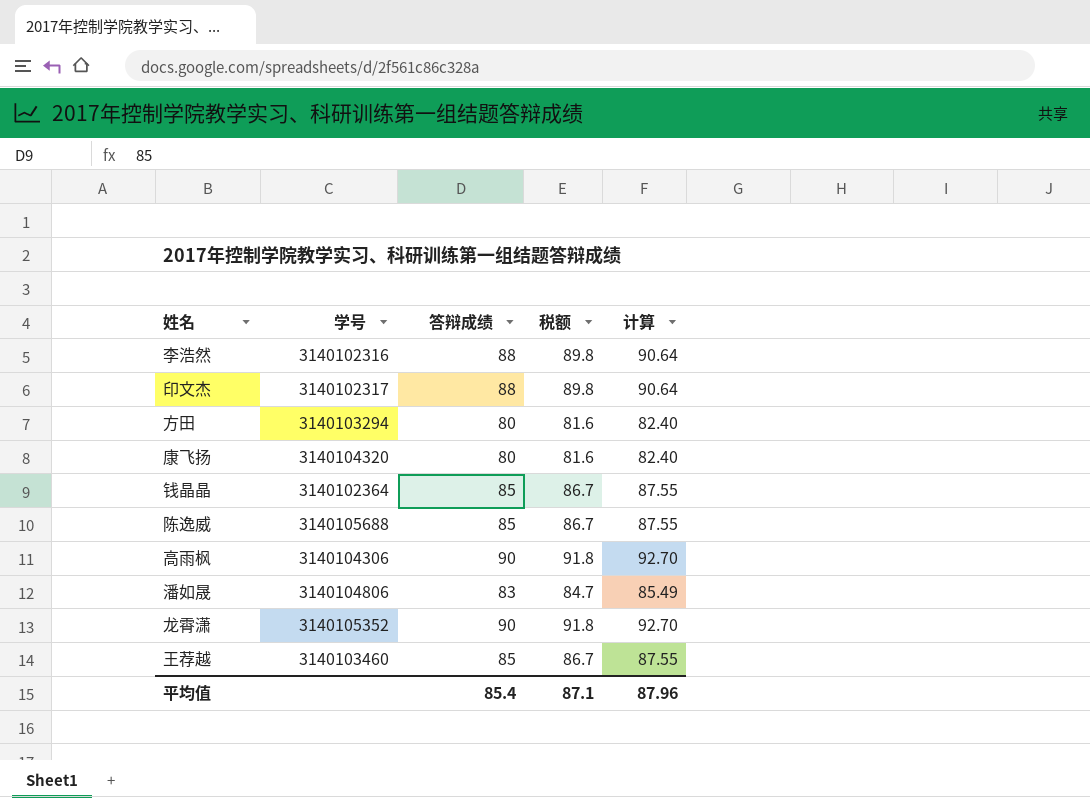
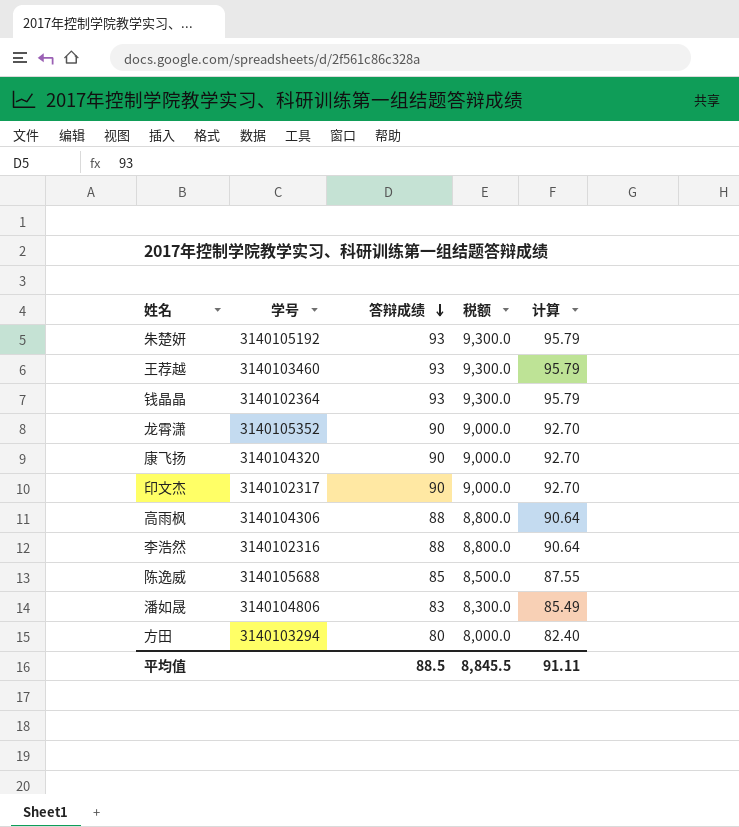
row order: none -> 答辩成绩 descending
column 税额 | formula: [答辩成绩] * 1.02 -> [答辩成绩] * 100
row 朱楚妍: none -> 3140105192 | 93 | 9,300.0 | 95.79
王荐越 | 答辩成绩: 85 -> 93
王荐越 | 计算: 87.55 -> 95.79
钱晶晶 | 答辩成绩: 85 -> 93
钱晶晶 | 计算: 87.55 -> 95.79
康飞扬 | 答辩成绩: 80 -> 90
康飞扬 | 计算: 82.40 -> 92.70
印文杰 | 答辩成绩: 88 -> 90
印文杰 | 计算: 90.64 -> 92.70
高雨枫 | 答辩成绩: 90 -> 88
高雨枫 | 计算: 92.70 -> 90.64
平均值 | 答辩成绩: 85.4 -> 88.5
平均值 | 税额: 87.1 -> 8,845.5
平均值 | 计算: 87.96 -> 91.11

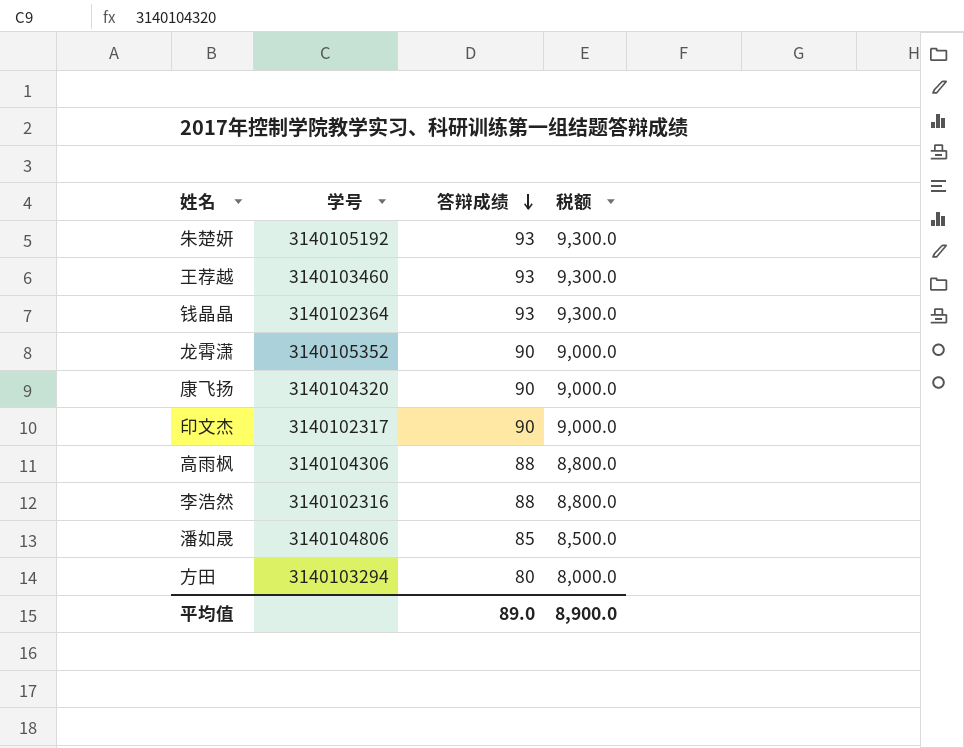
column 计算 | formula: [答辩成绩] * 1.03 -> none
row 陈逸威: 3140105688 | 85 | 8,500.0 | 87.55 -> none
潘如晟 | 答辩成绩: 83 -> 85
潘如晟 | 税额: 8,300.0 -> 8,500.0
平均值 | 答辩成绩: 88.5 -> 89.0
平均值 | 税额: 8,845.5 -> 8,900.0

